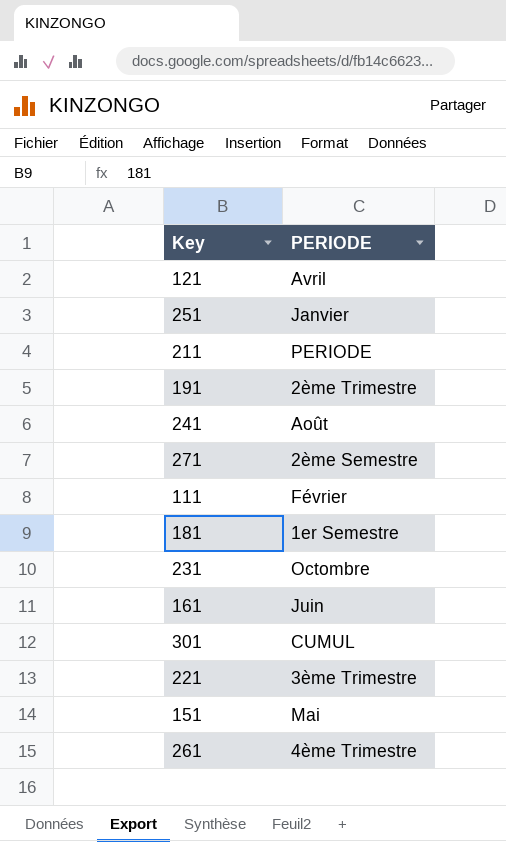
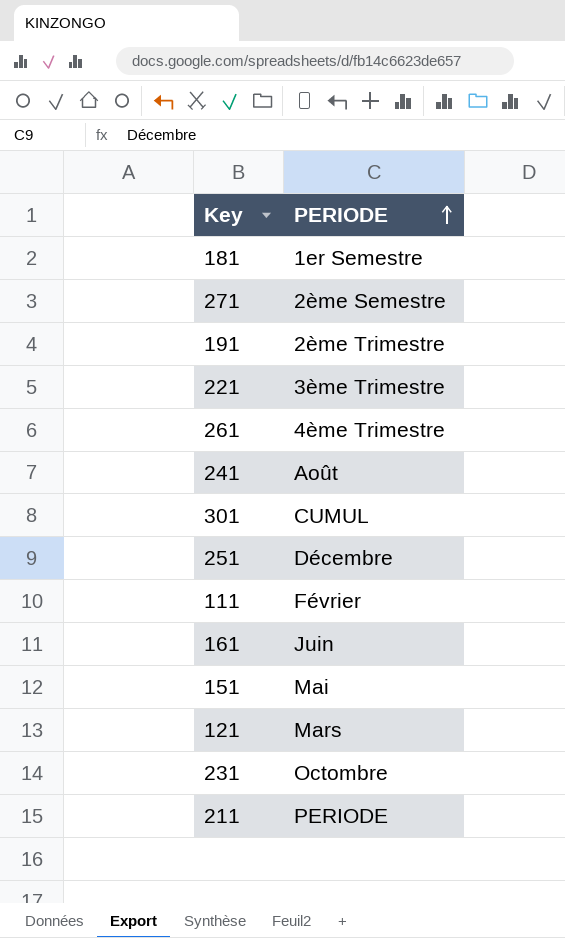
row order: none -> PERIODE ascending
251 | PERIODE: Janvier -> Décembre
121 | PERIODE: Avril -> Mars

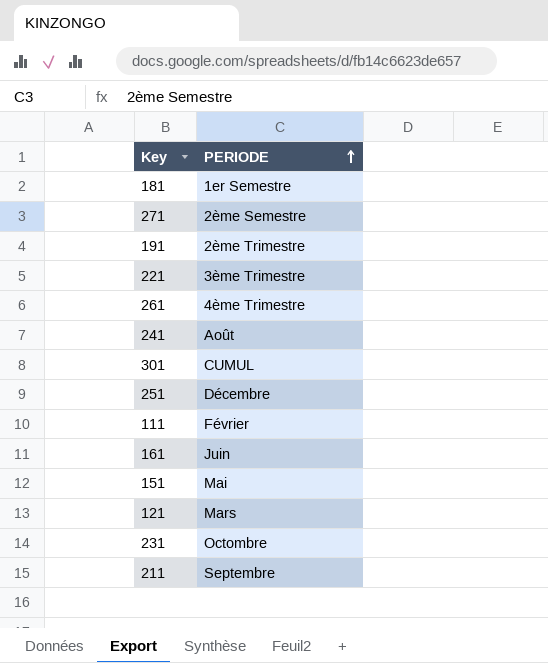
211 | PERIODE: PERIODE -> Septembre

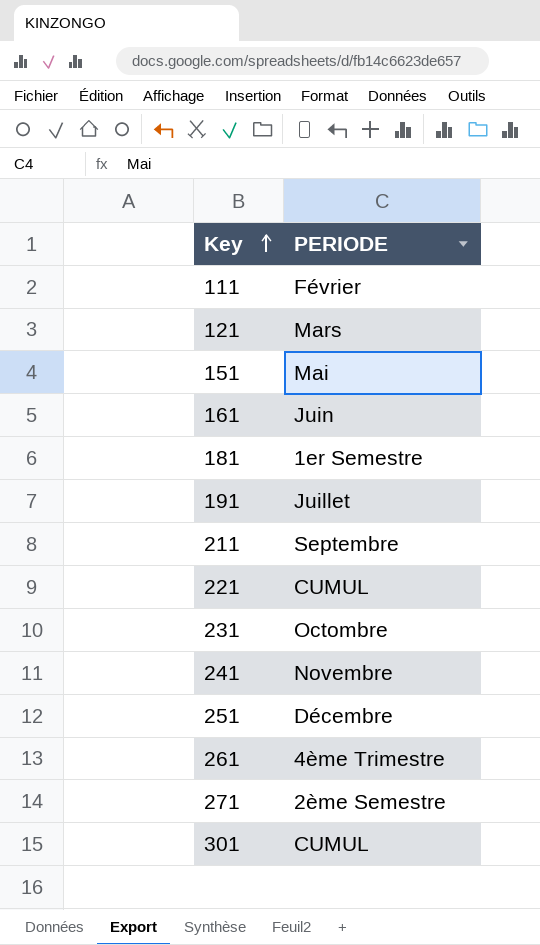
row order: PERIODE ascending -> Key ascending
191 | PERIODE: 2ème Trimestre -> Juillet
221 | PERIODE: 3ème Trimestre -> CUMUL
241 | PERIODE: Août -> Novembre

